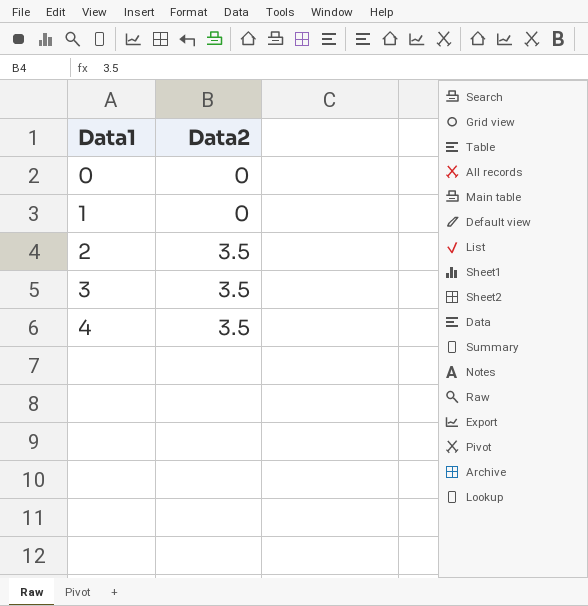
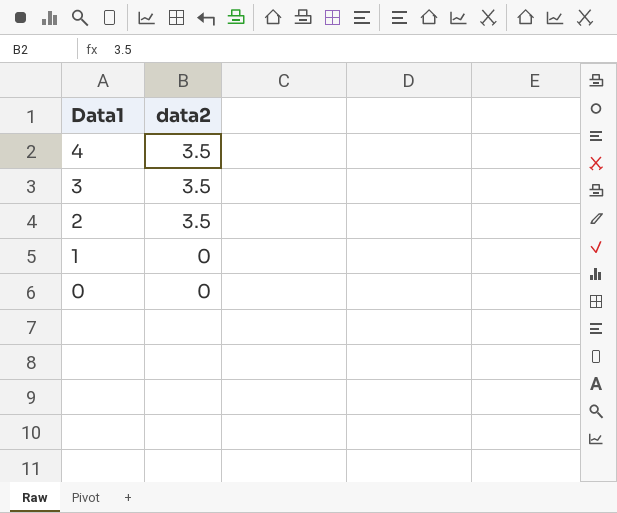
row order: Data1 ascending -> Data1 descending
column name: Data2 -> data2

